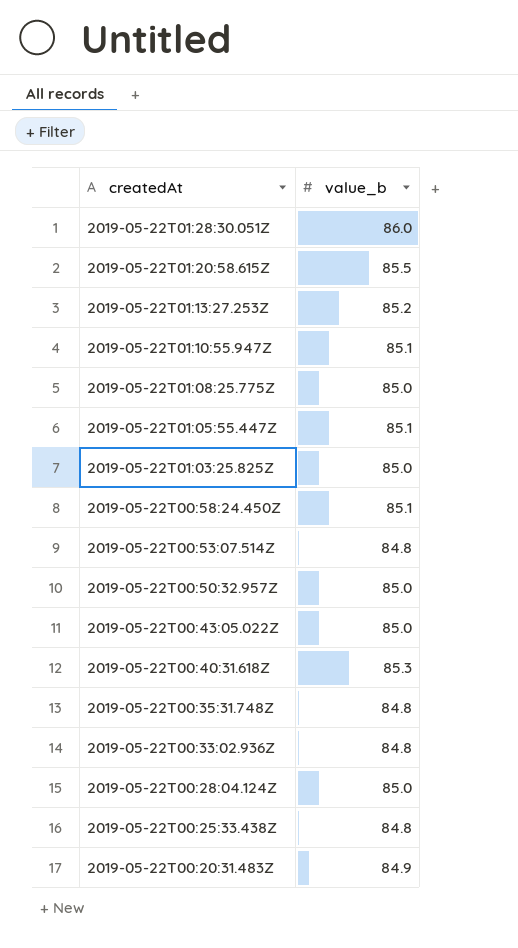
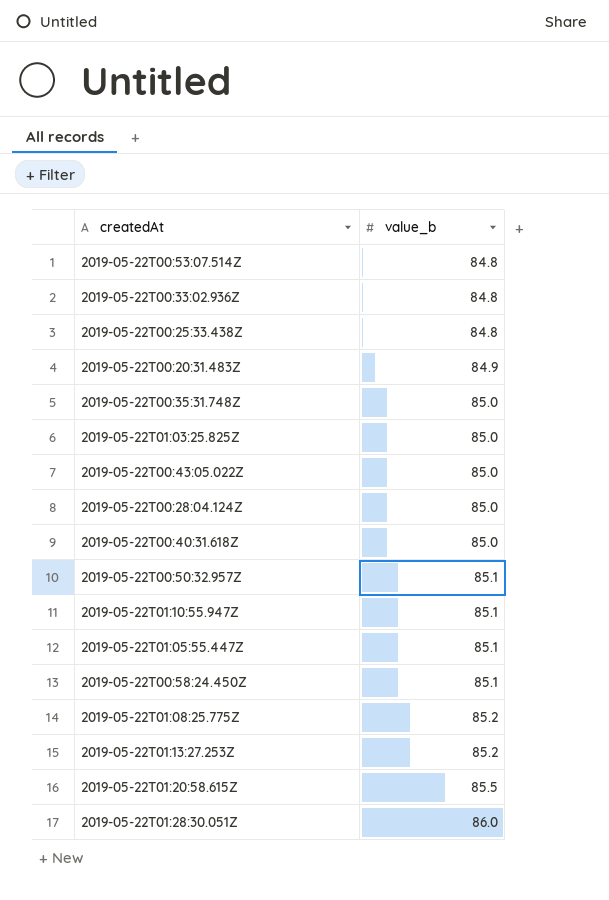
row order: createdAt descending -> value_b ascending
2019-05-22T00:35:31.748Z | value_b: 84.8 -> 85.0
2019-05-22T00:40:31.618Z | value_b: 85.3 -> 85.0
2019-05-22T00:50:32.957Z | value_b: 85.0 -> 85.1
2019-05-22T01:08:25.775Z | value_b: 85.0 -> 85.2

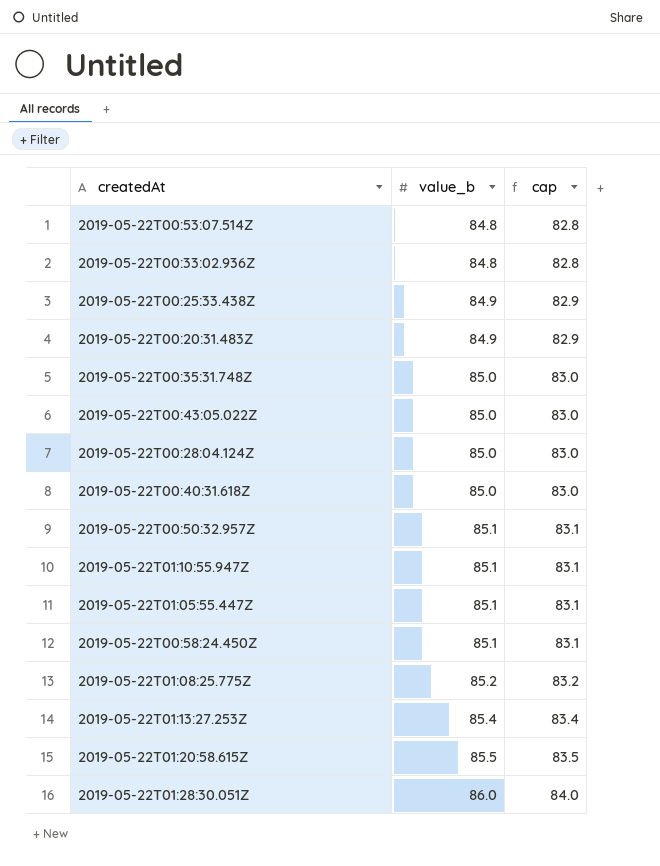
column cap | formula: none -> [value_b] - 2
row 2019-05-22T01:03:25.825Z: 85.0 -> none
2019-05-22T00:25:33.438Z | value_b: 84.8 -> 84.9
2019-05-22T01:13:27.253Z | value_b: 85.2 -> 85.4

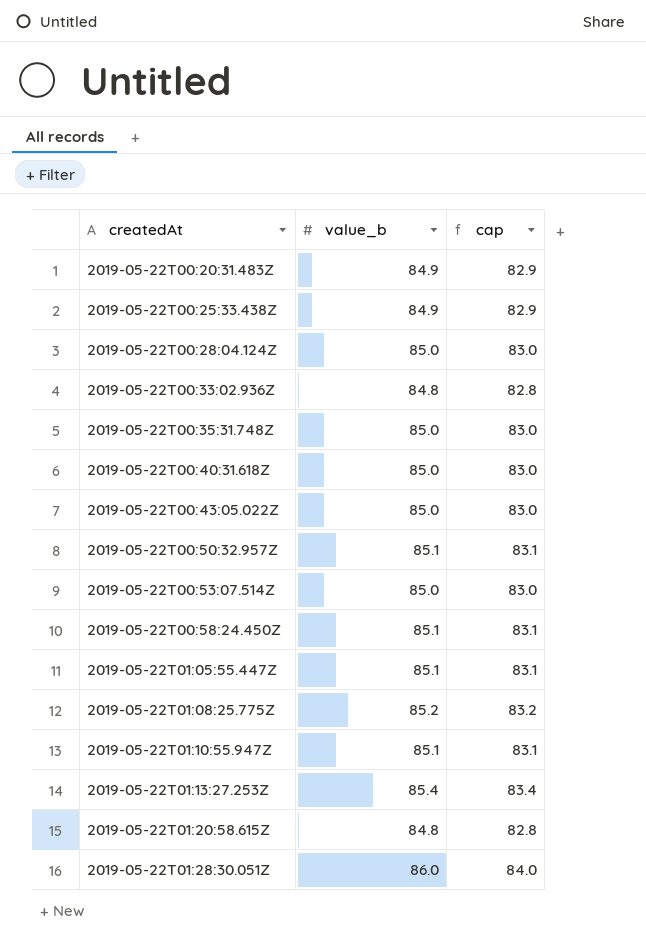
row order: value_b ascending -> createdAt ascending
2019-05-22T00:53:07.514Z | value_b: 84.8 -> 85.0
2019-05-22T00:53:07.514Z | cap: 82.8 -> 83.0
2019-05-22T01:20:58.615Z | value_b: 85.5 -> 84.8
2019-05-22T01:20:58.615Z | cap: 83.5 -> 82.8

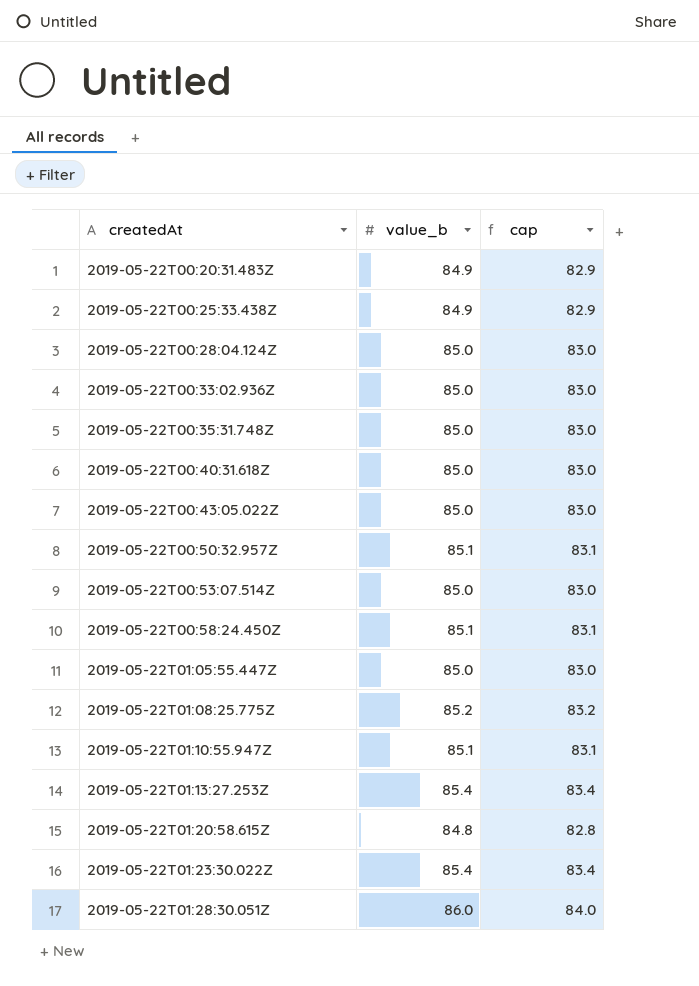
2019-05-22T00:33:02.936Z | value_b: 84.8 -> 85.0
2019-05-22T00:33:02.936Z | cap: 82.8 -> 83.0
2019-05-22T01:05:55.447Z | value_b: 85.1 -> 85.0
2019-05-22T01:05:55.447Z | cap: 83.1 -> 83.0
row 2019-05-22T01:23:30.022Z: none -> 85.4 | 83.4

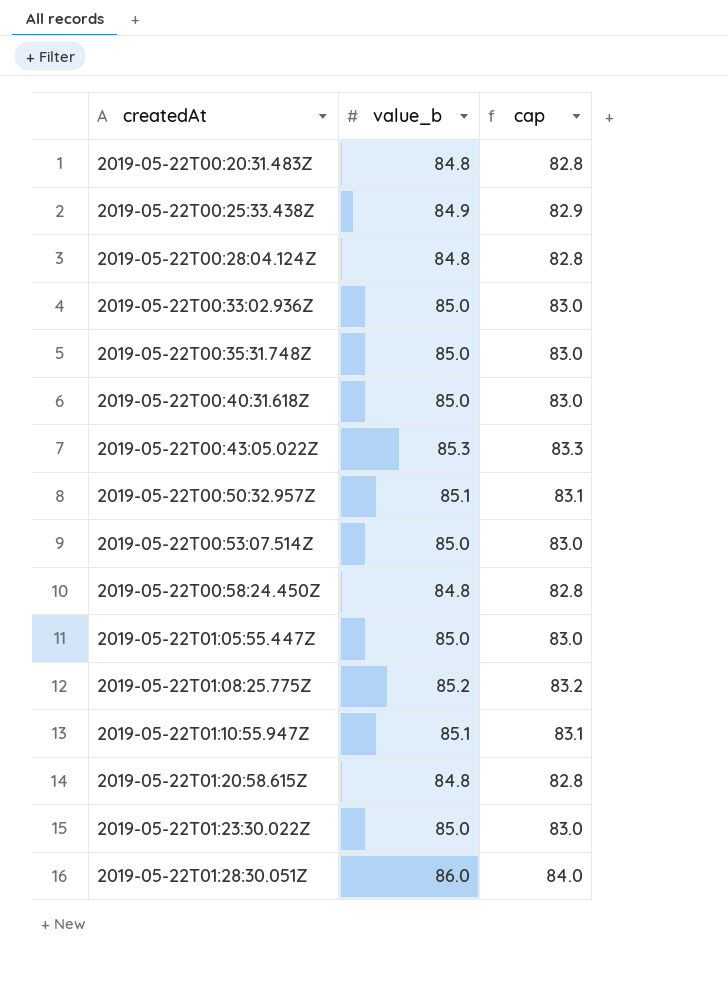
row 2019-05-22T01:13:27.253Z: 85.4 | 83.4 -> none
2019-05-22T00:20:31.483Z | value_b: 84.9 -> 84.8
2019-05-22T00:20:31.483Z | cap: 82.9 -> 82.8
2019-05-22T00:28:04.124Z | value_b: 85.0 -> 84.8
2019-05-22T00:28:04.124Z | cap: 83.0 -> 82.8
2019-05-22T00:43:05.022Z | value_b: 85.0 -> 85.3
2019-05-22T00:43:05.022Z | cap: 83.0 -> 83.3
2019-05-22T00:58:24.450Z | value_b: 85.1 -> 84.8
2019-05-22T00:58:24.450Z | cap: 83.1 -> 82.8
2019-05-22T01:23:30.022Z | value_b: 85.4 -> 85.0
2019-05-22T01:23:30.022Z | cap: 83.4 -> 83.0

